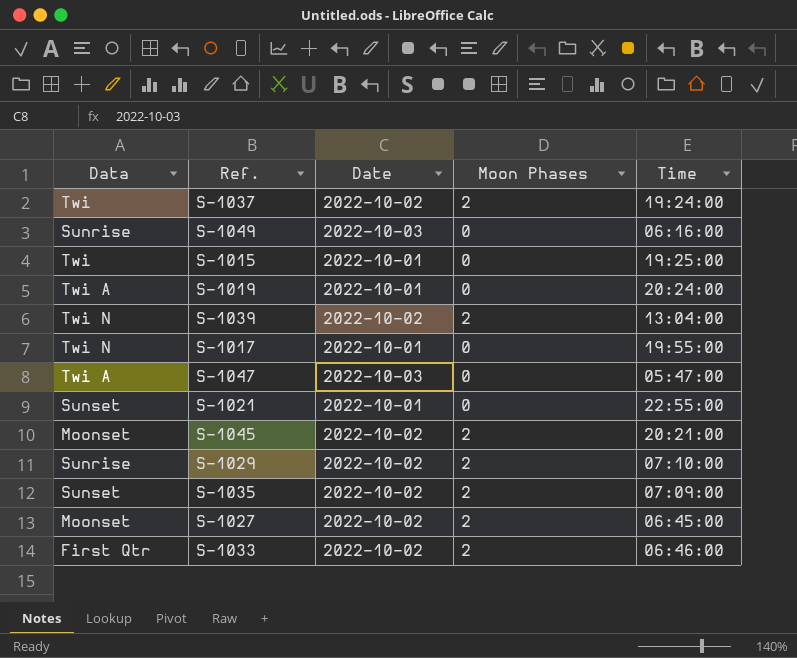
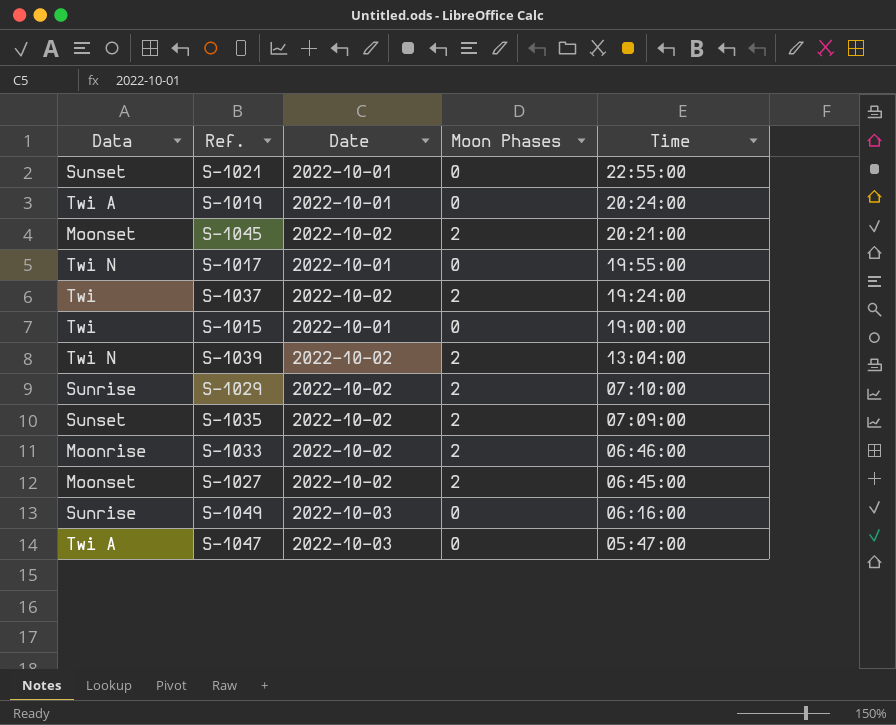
row order: none -> Time descending
S-1015 | Time: 19:25:00 -> 19:00:00
S-1033 | Data: First Qtr -> Moonrise

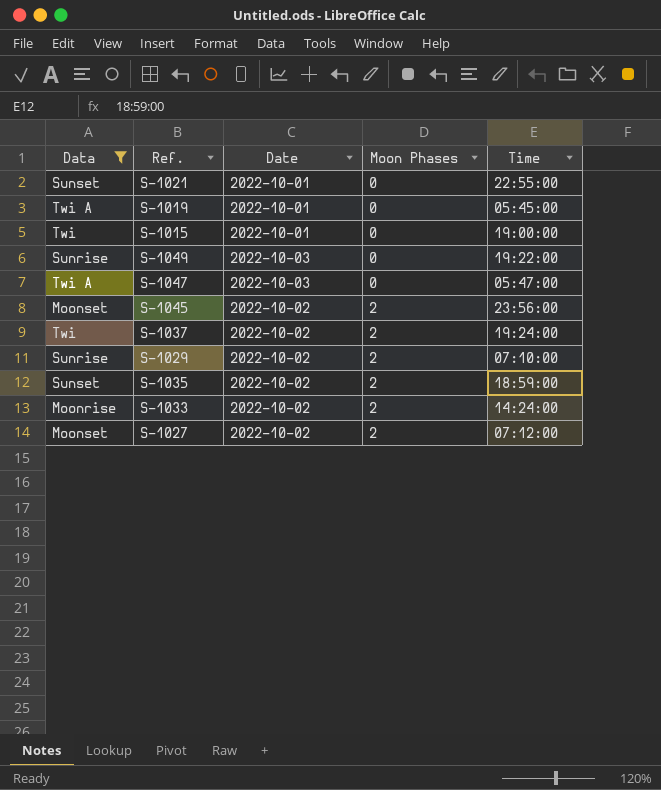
filter: none -> Data != Twi N
row order: Time descending -> Moon Phases ascending
S-1019 | Time: 20:24:00 -> 05:45:00
S-1049 | Time: 06:16:00 -> 19:22:00
S-1045 | Time: 20:21:00 -> 23:56:00
S-1035 | Time: 07:09:00 -> 18:59:00
S-1033 | Time: 06:46:00 -> 14:24:00
S-1027 | Time: 06:45:00 -> 07:12:00

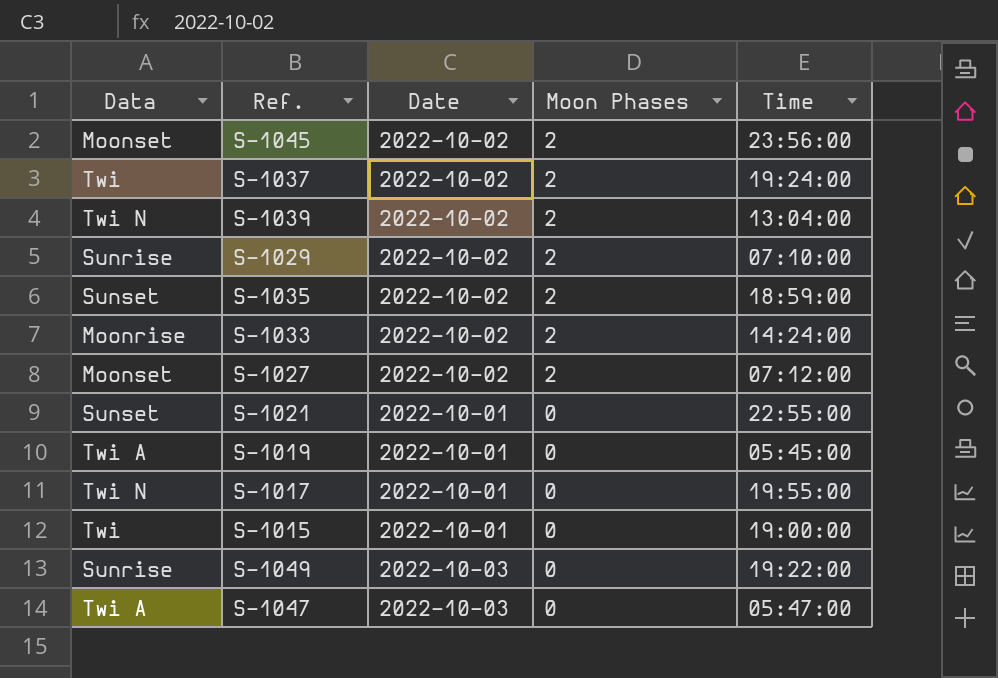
filter: Data != Twi N -> none
row order: Moon Phases ascending -> Moon Phases descending

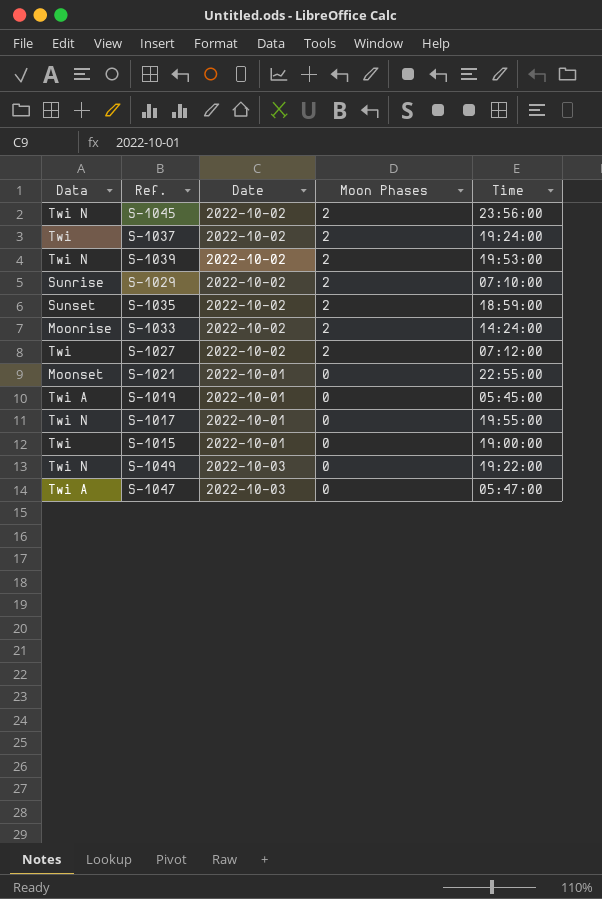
S-1045 | Data: Moonset -> Twi N
S-1039 | Time: 13:04:00 -> 19:53:00
S-1027 | Data: Moonset -> Twi
S-1021 | Data: Sunset -> Moonset
S-1049 | Data: Sunrise -> Twi N

